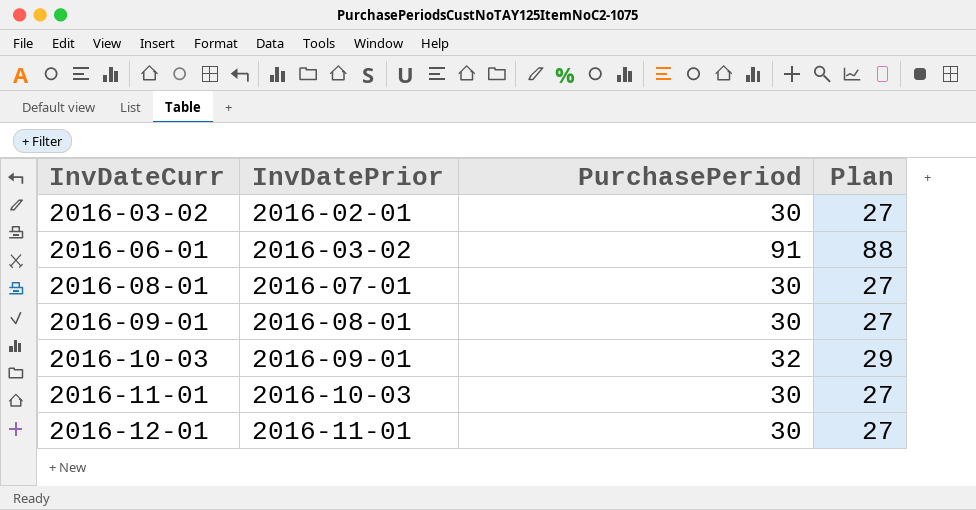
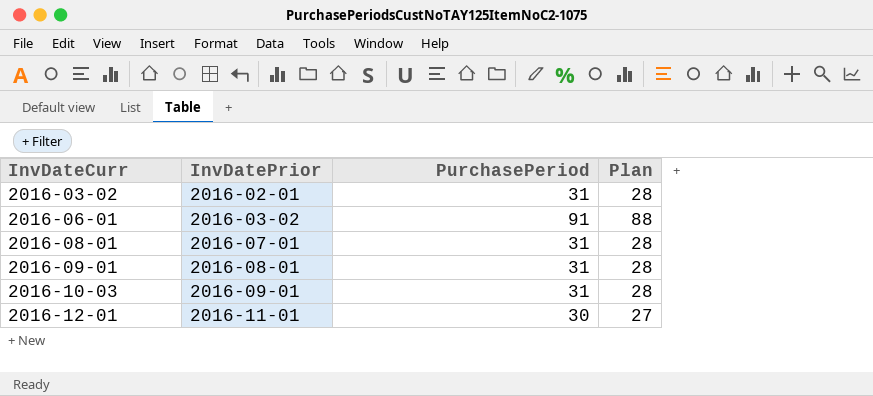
row 2016-11-01: 2016-10-03 | 30 | 27 -> none
2016-03-02 | PurchasePeriod: 30 -> 31
2016-03-02 | Plan: 27 -> 28
2016-08-01 | PurchasePeriod: 30 -> 31
2016-08-01 | Plan: 27 -> 28
2016-09-01 | PurchasePeriod: 30 -> 31
2016-09-01 | Plan: 27 -> 28
2016-10-03 | PurchasePeriod: 32 -> 31
2016-10-03 | Plan: 29 -> 28

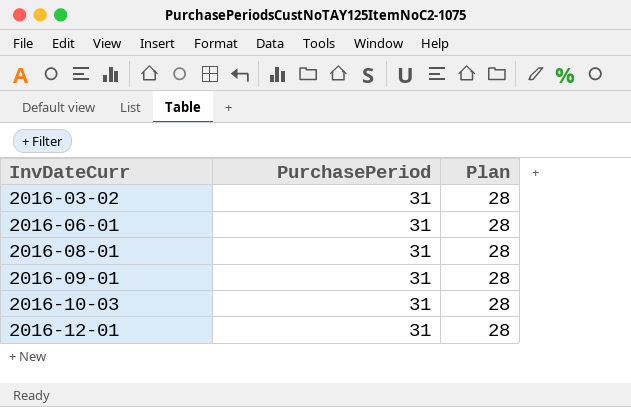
column InvDatePrior | position: 2 -> none
2016-06-01 | PurchasePeriod: 91 -> 31
2016-06-01 | Plan: 88 -> 28
2016-12-01 | PurchasePeriod: 30 -> 31
2016-12-01 | Plan: 27 -> 28

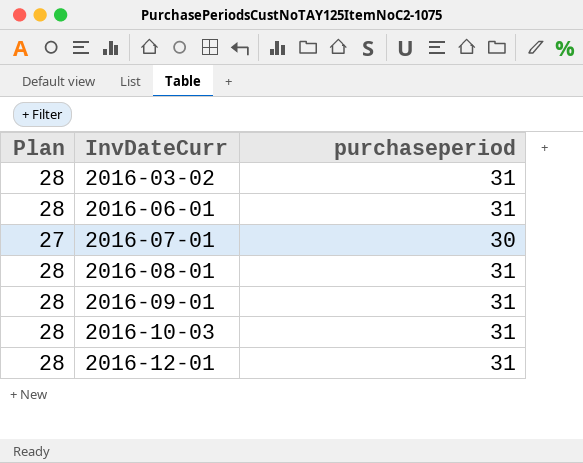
column Plan | position: 3 -> 1
column name: PurchasePeriod -> purchaseperiod
row 2016-07-01: none -> 27 | 30

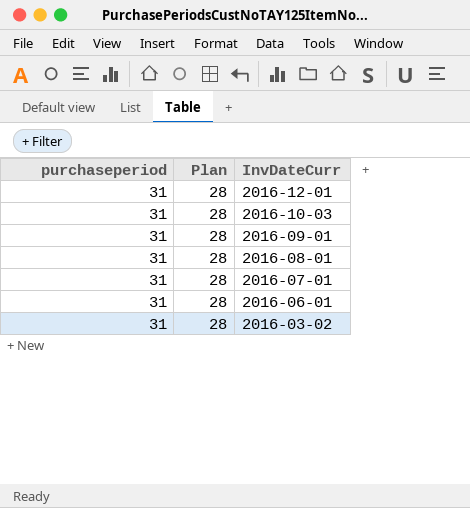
row order: InvDateCurr ascending -> InvDateCurr descending
column purchaseperiod | position: 3 -> 1
2016-07-01 | purchaseperiod: 30 -> 31
2016-07-01 | Plan: 27 -> 28

